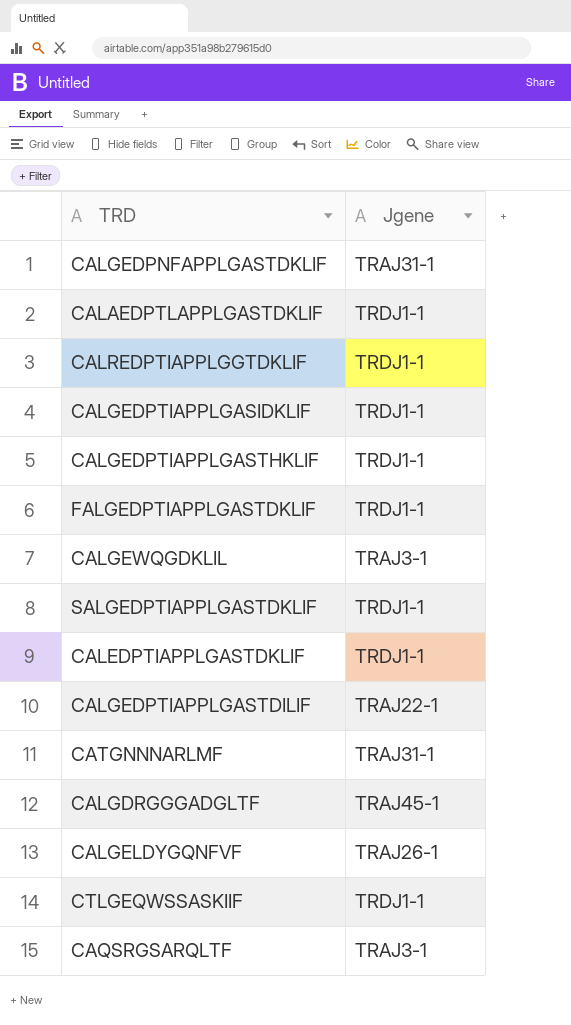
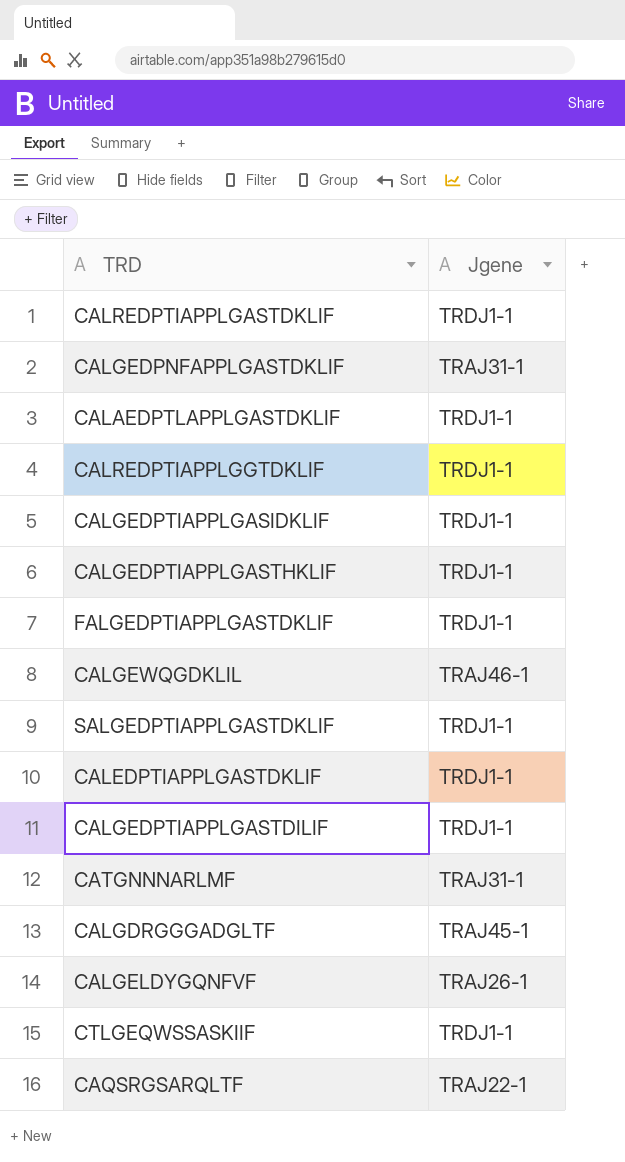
row CALREDPTIAPPLGASTDKLIF: none -> TRDJ1-1
CALGEWQGDKLIL | Jgene: TRAJ3-1 -> TRAJ46-1
CALGEDPTIAPPLGASTDILIF | Jgene: TRAJ22-1 -> TRDJ1-1
CAQSRGSARQLTF | Jgene: TRAJ3-1 -> TRAJ22-1

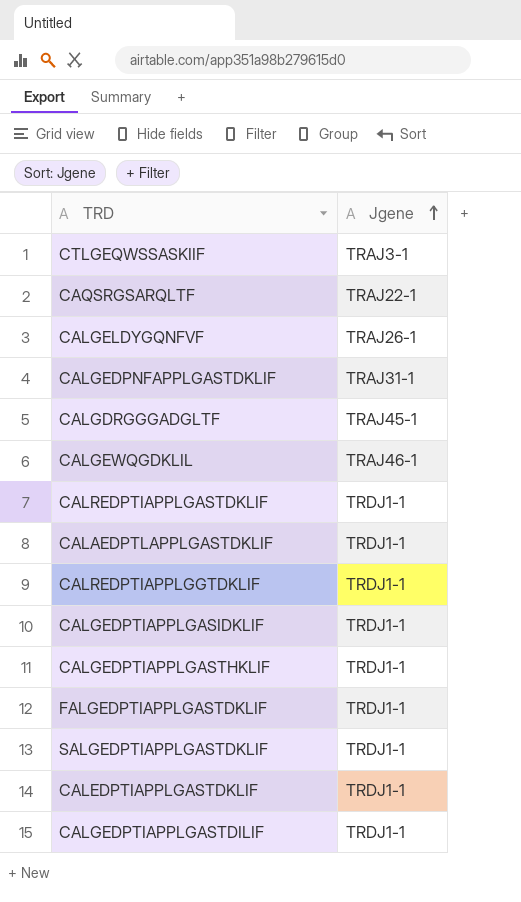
row order: none -> Jgene ascending
row CATGNNNARLMF: TRAJ31-1 -> none
CTLGEQWSSASKIIF | Jgene: TRDJ1-1 -> TRAJ3-1

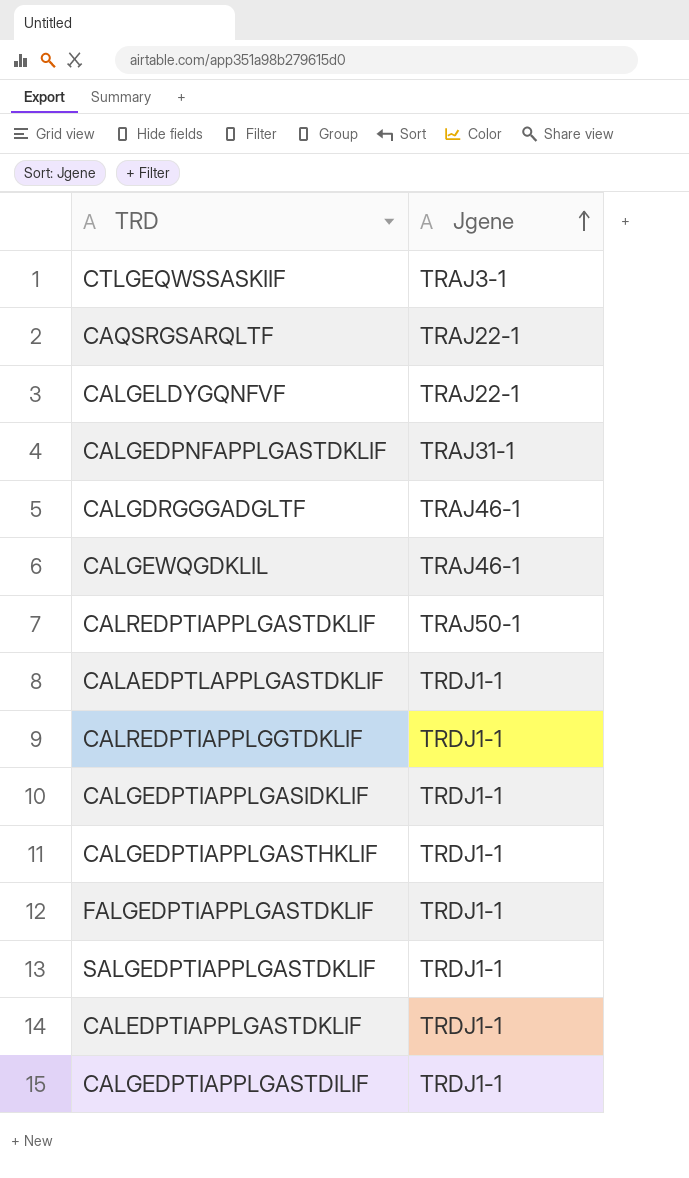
CALGELDYGQNFVF | Jgene: TRAJ26-1 -> TRAJ22-1
CALGDRGGGADGLTF | Jgene: TRAJ45-1 -> TRAJ46-1
CALREDPTIAPPLGASTDKLIF | Jgene: TRDJ1-1 -> TRAJ50-1

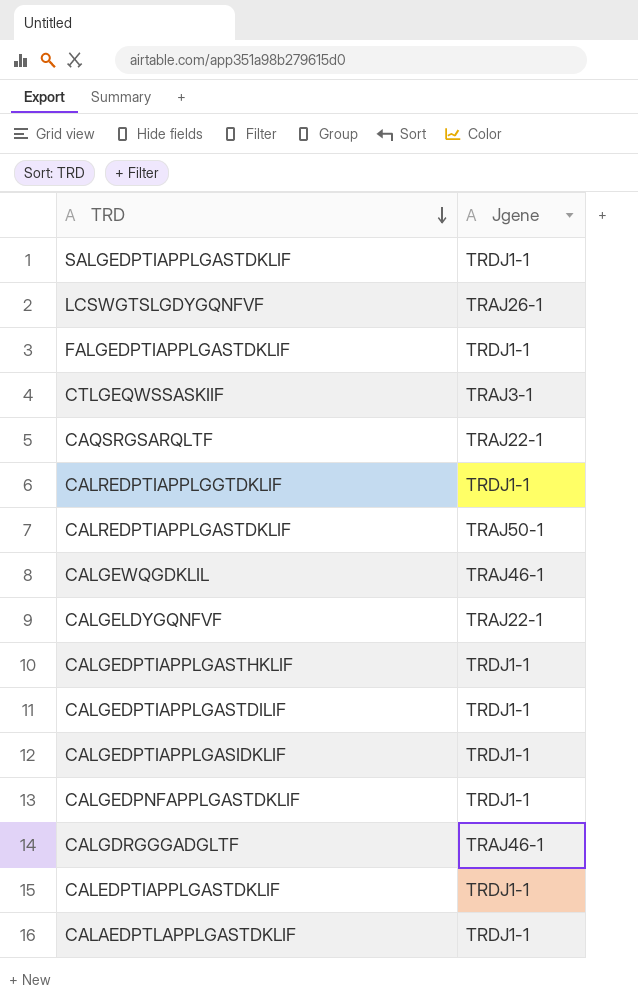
row order: Jgene ascending -> TRD descending
row LCSWGTSLGDYGQNFVF: none -> TRAJ26-1
CALGEDPNFAPPLGASTDKLIF | Jgene: TRAJ31-1 -> TRDJ1-1

